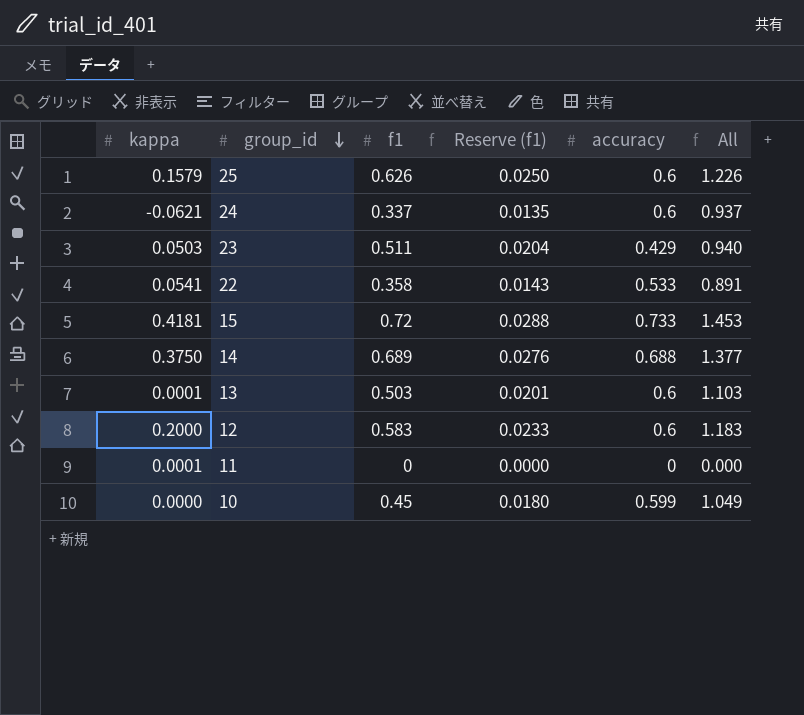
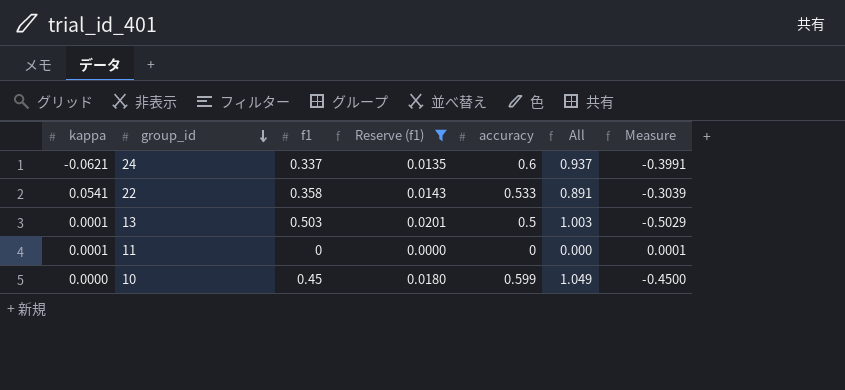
filter: none -> Reserve (f1) <= 0.0201
column Measure | formula: none -> [kappa] - [f1]
13 | accuracy: 0.6 -> 0.5
13 | All: 1.103 -> 1.003

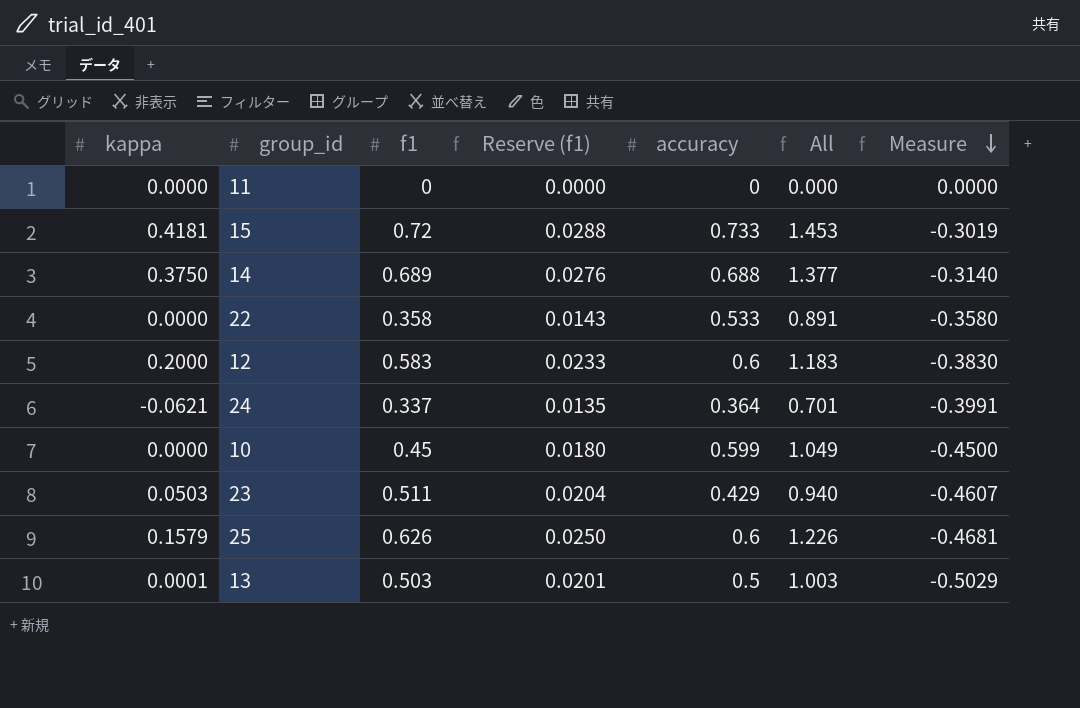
filter: Reserve (f1) <= 0.0201 -> none
row order: group_id descending -> Measure descending
11 | kappa: 0.0001 -> 0.0000
11 | Measure: 0.0001 -> 0.0000
22 | kappa: 0.0541 -> 0.0000
22 | Measure: -0.3039 -> -0.3580
24 | accuracy: 0.6 -> 0.364
24 | All: 0.937 -> 0.701

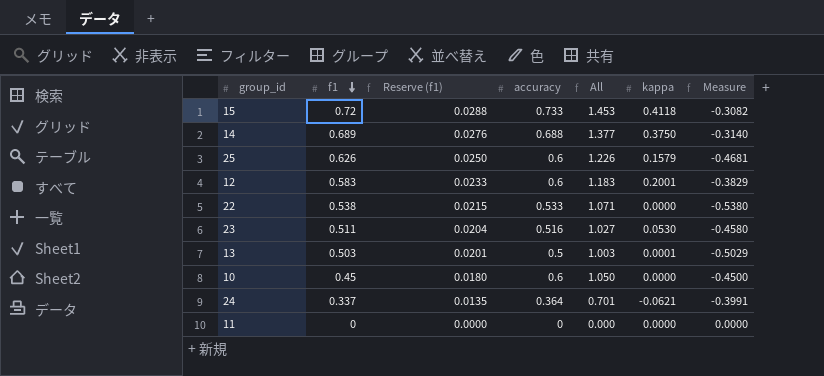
row order: Measure descending -> f1 descending
column kappa | position: 1 -> 6
15 | kappa: 0.4181 -> 0.4118
15 | Measure: -0.3019 -> -0.3082
12 | kappa: 0.2000 -> 0.2001
12 | Measure: -0.3830 -> -0.3829
22 | f1: 0.358 -> 0.538
22 | Reserve (f1): 0.0143 -> 0.0215
22 | All: 0.891 -> 1.071
22 | Measure: -0.3580 -> -0.5380
23 | accuracy: 0.429 -> 0.516
23 | All: 0.940 -> 1.027
23 | kappa: 0.0503 -> 0.0530
23 | Measure: -0.4607 -> -0.4580
10 | accuracy: 0.599 -> 0.6
10 | All: 1.049 -> 1.050

